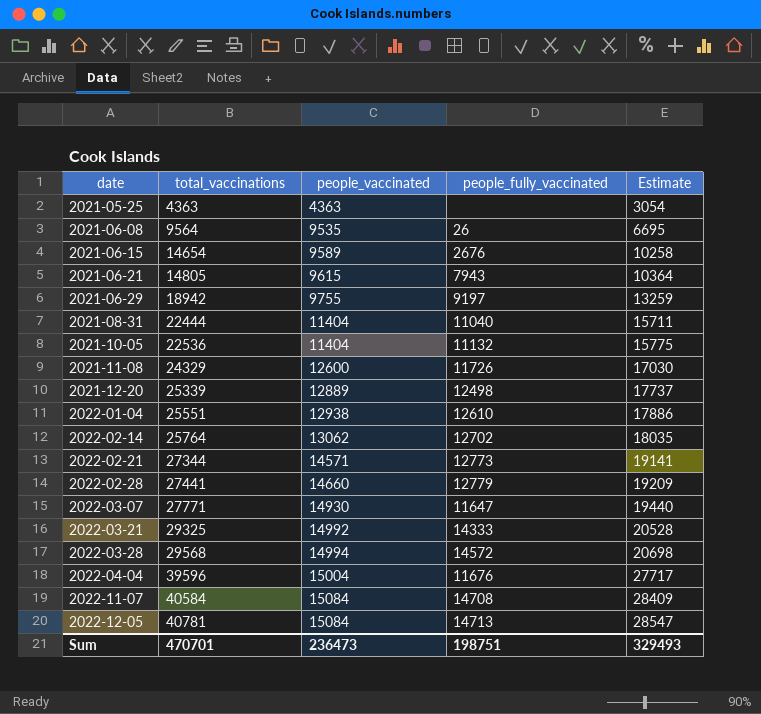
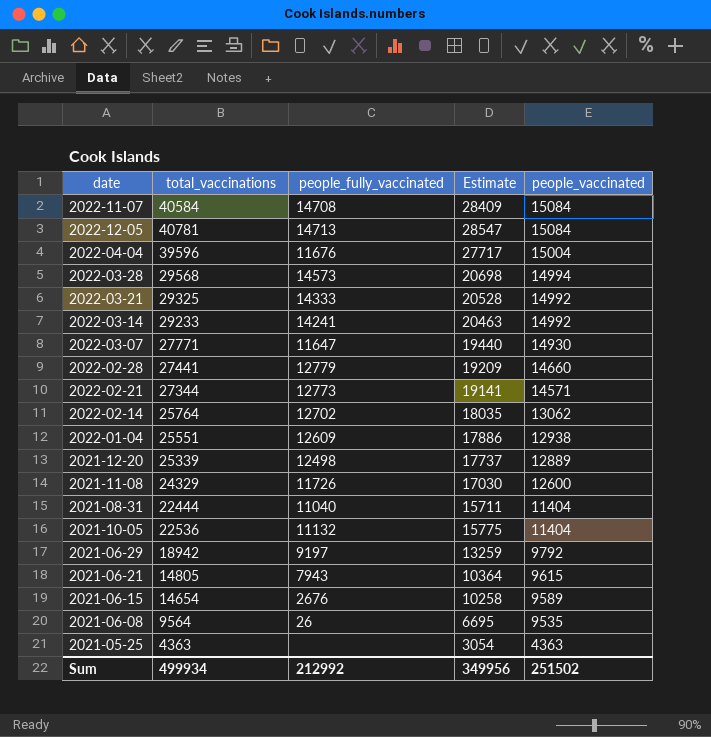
row order: date ascending -> people_vaccinated descending
column people_vaccinated | position: 3 -> 5
2022-03-28 | people_fully_vaccinated: 14572 -> 14573
row 2022-03-14: none -> 29233 | 14241 | 20463 | 14992
2022-01-04 | people_fully_vaccinated: 12610 -> 12609
2021-06-29 | people_vaccinated: 9755 -> 9792
Sum | total_vaccinations: 470701 -> 499934
Sum | people_fully_vaccinated: 198751 -> 212992
Sum | Estimate: 329493 -> 349956
Sum | people_vaccinated: 236473 -> 251502

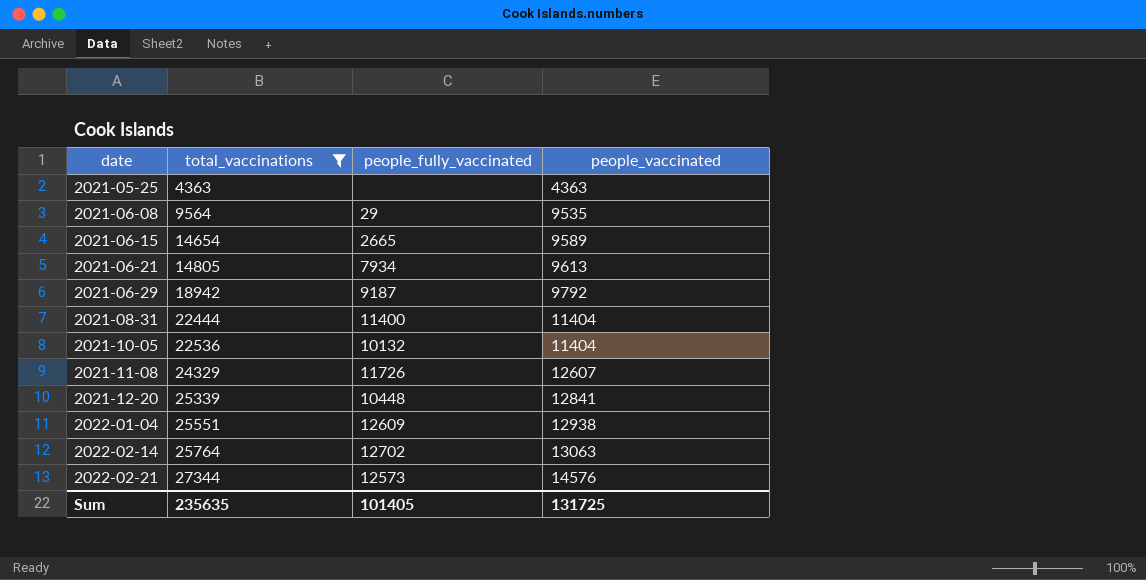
filter: none -> total_vaccinations <= 27344
row order: people_vaccinated descending -> date ascending
column Estimate | formula: [total_vaccinations] * 0.7 -> none
2021-06-08 | people_fully_vaccinated: 26 -> 29
2021-06-15 | people_fully_vaccinated: 2676 -> 2665
2021-06-21 | people_fully_vaccinated: 7943 -> 7934
2021-06-21 | people_vaccinated: 9615 -> 9613
2021-06-29 | people_fully_vaccinated: 9197 -> 9187
2021-08-31 | people_fully_vaccinated: 11040 -> 11400
2021-10-05 | people_fully_vaccinated: 11132 -> 10132
2021-11-08 | people_vaccinated: 12600 -> 12607
2021-12-20 | people_fully_vaccinated: 12498 -> 10448
2021-12-20 | people_vaccinated: 12889 -> 12841
2022-02-14 | people_vaccinated: 13062 -> 13063
2022-02-21 | people_fully_vaccinated: 12773 -> 12573
2022-02-21 | people_vaccinated: 14571 -> 14576
Sum | total_vaccinations: 499934 -> 235635
Sum | people_fully_vaccinated: 212992 -> 101405
Sum | people_vaccinated: 251502 -> 131725

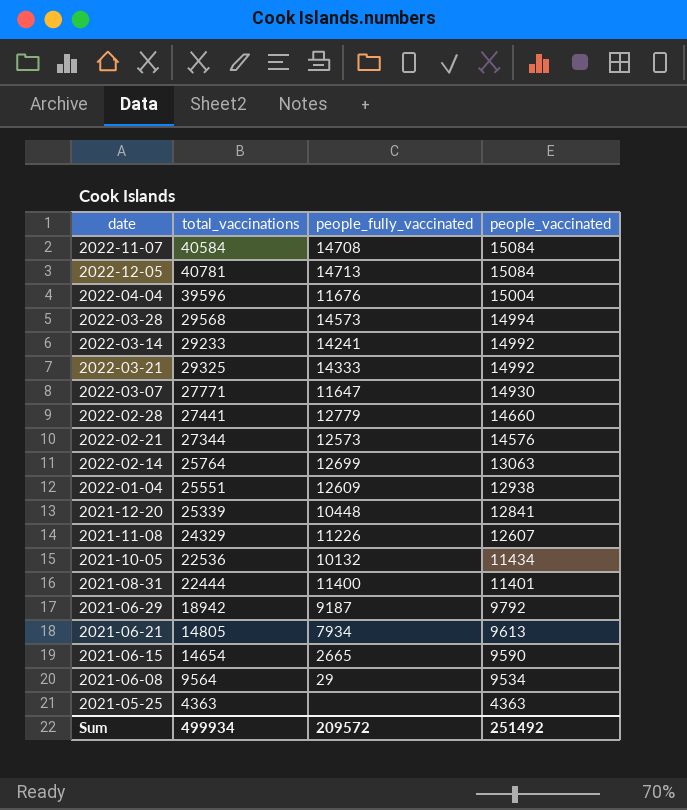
filter: total_vaccinations <= 27344 -> none
row order: date ascending -> people_vaccinated descending
2022-02-14 | people_fully_vaccinated: 12702 -> 12699
2021-11-08 | people_fully_vaccinated: 11726 -> 11226
2021-10-05 | people_vaccinated: 11404 -> 11434
2021-08-31 | people_vaccinated: 11404 -> 11401
2021-06-15 | people_vaccinated: 9589 -> 9590
2021-06-08 | people_vaccinated: 9535 -> 9534
Sum | total_vaccinations: 235635 -> 499934
Sum | people_fully_vaccinated: 101405 -> 209572
Sum | people_vaccinated: 131725 -> 251492

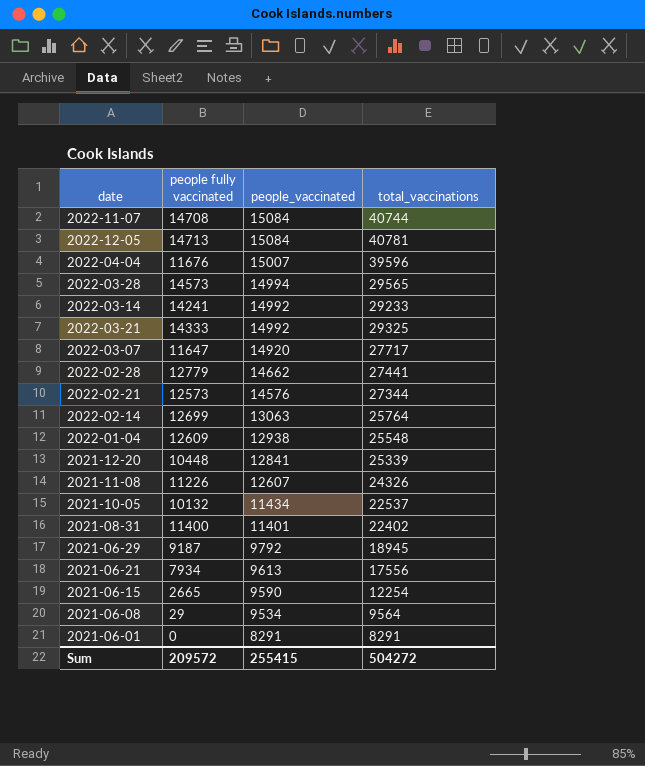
column name: people_fully_vaccinated -> people fully vaccinated
column total_vaccinations | position: 2 -> 4
row 2021-05-25: 4363 | none | 4363 -> none
2022-11-07 | total_vaccinations: 40584 -> 40744
2022-04-04 | people_vaccinated: 15004 -> 15007
2022-03-28 | total_vaccinations: 29568 -> 29565
2022-03-07 | people_vaccinated: 14930 -> 14920
2022-03-07 | total_vaccinations: 27771 -> 27717
2022-02-28 | people_vaccinated: 14660 -> 14662
2022-01-04 | total_vaccinations: 25551 -> 25548
2021-11-08 | total_vaccinations: 24329 -> 24326
2021-10-05 | total_vaccinations: 22536 -> 22537
2021-08-31 | total_vaccinations: 22444 -> 22402
2021-06-29 | total_vaccinations: 18942 -> 18945
2021-06-21 | total_vaccinations: 14805 -> 17556
2021-06-15 | total_vaccinations: 14654 -> 12254
row 2021-06-01: none -> 0 | 8291 | 8291
Sum | people_vaccinated: 251492 -> 255415
Sum | total_vaccinations: 499934 -> 504272

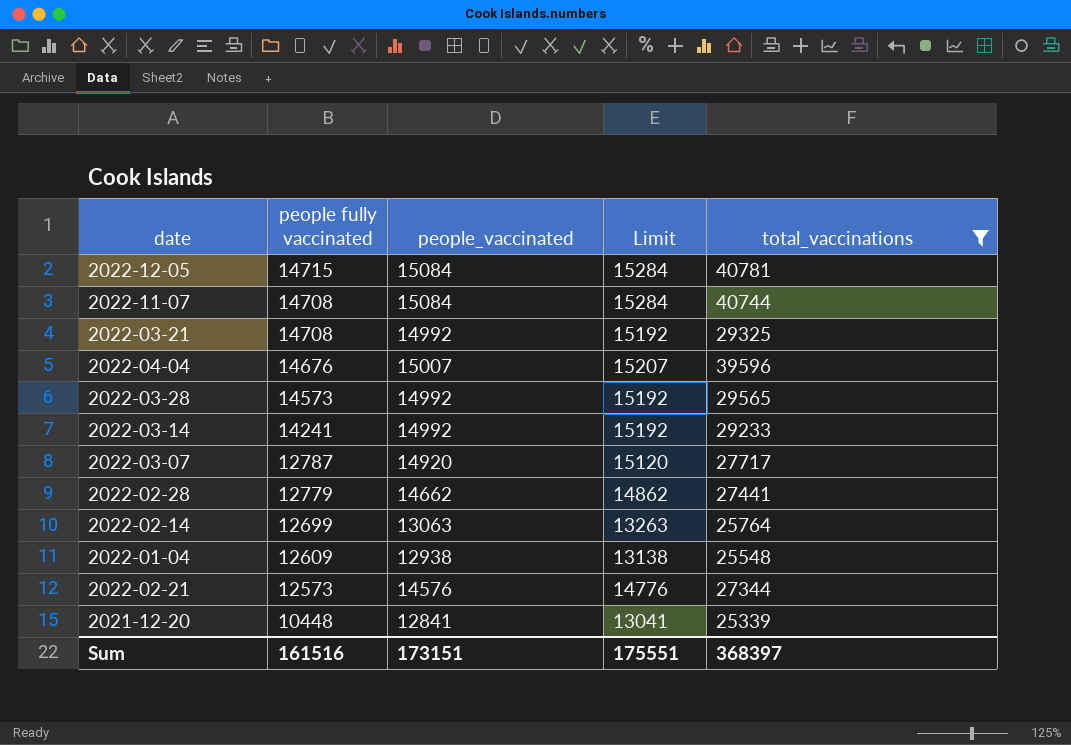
filter: none -> total_vaccinations >= 25339
row order: people_vaccinated descending -> people fully vaccinated descending
column Limit | formula: none -> [people_vaccinated] + 200
2022-12-05 | people fully vaccinated: 14713 -> 14715
2022-03-21 | people fully vaccinated: 14333 -> 14708
2022-04-04 | people fully vaccinated: 11676 -> 14676
2022-03-28 | people_vaccinated: 14994 -> 14992
2022-03-07 | people fully vaccinated: 11647 -> 12787
Sum | people fully vaccinated: 209572 -> 161516
Sum | people_vaccinated: 255415 -> 173151
Sum | total_vaccinations: 504272 -> 368397

